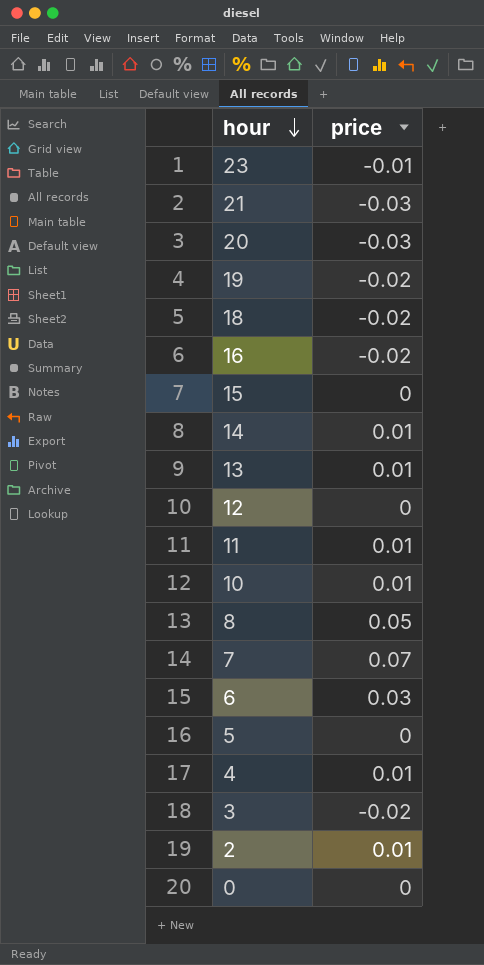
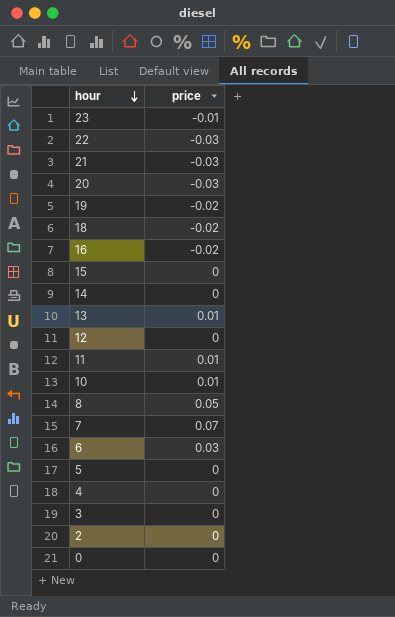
row 22: none -> -0.03
14 | price: 0.01 -> 0
4 | price: 0.01 -> 0
3 | price: -0.02 -> 0
2 | price: 0.01 -> 0

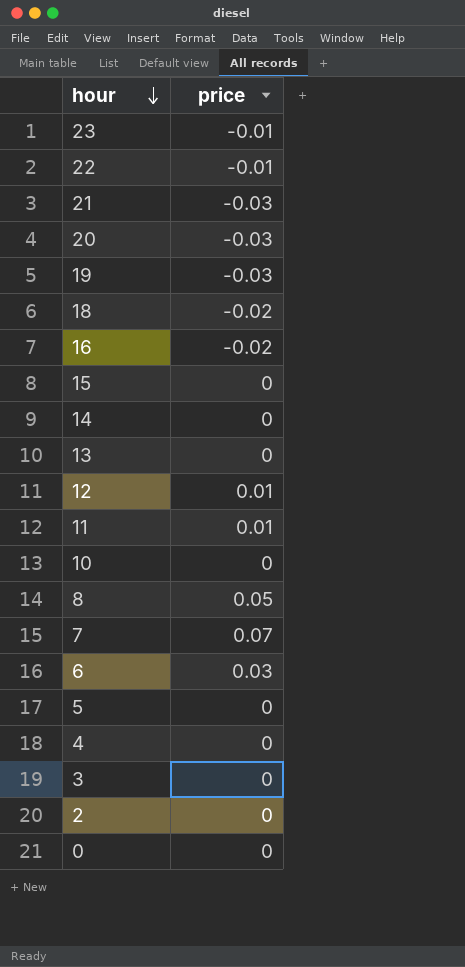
22 | price: -0.03 -> -0.01
19 | price: -0.02 -> -0.03
13 | price: 0.01 -> 0
12 | price: 0 -> 0.01
10 | price: 0.01 -> 0

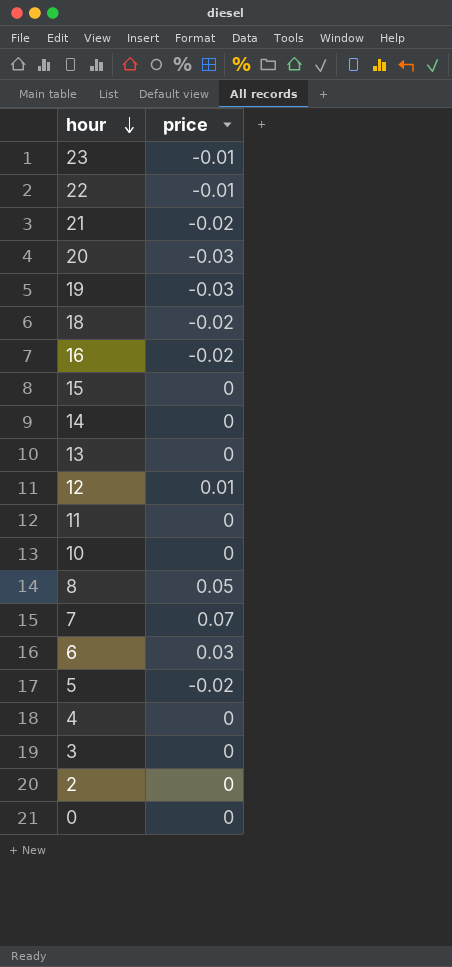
21 | price: -0.03 -> -0.02
11 | price: 0.01 -> 0
5 | price: 0 -> -0.02

